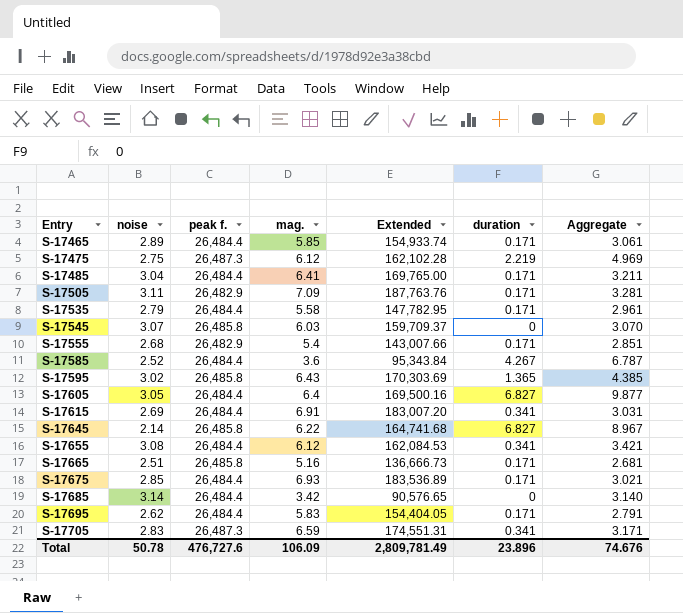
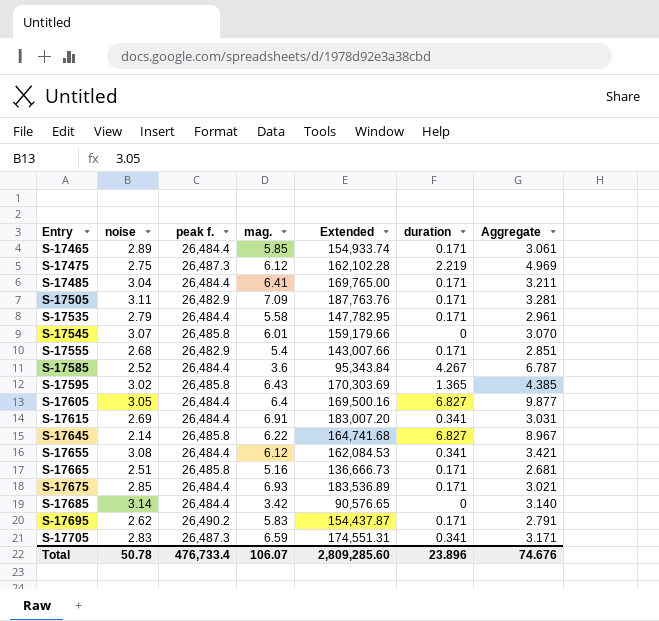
S-17545 | mag.: 6.03 -> 6.01
S-17545 | Extended: 159,709.37 -> 159,179.66
S-17695 | peak f.: 26,484.4 -> 26,490.2
S-17695 | Extended: 154,404.05 -> 154,437.87
Total | peak f.: 476,727.6 -> 476,733.4
Total | mag.: 106.09 -> 106.07
Total | Extended: 2,809,781.49 -> 2,809,285.60

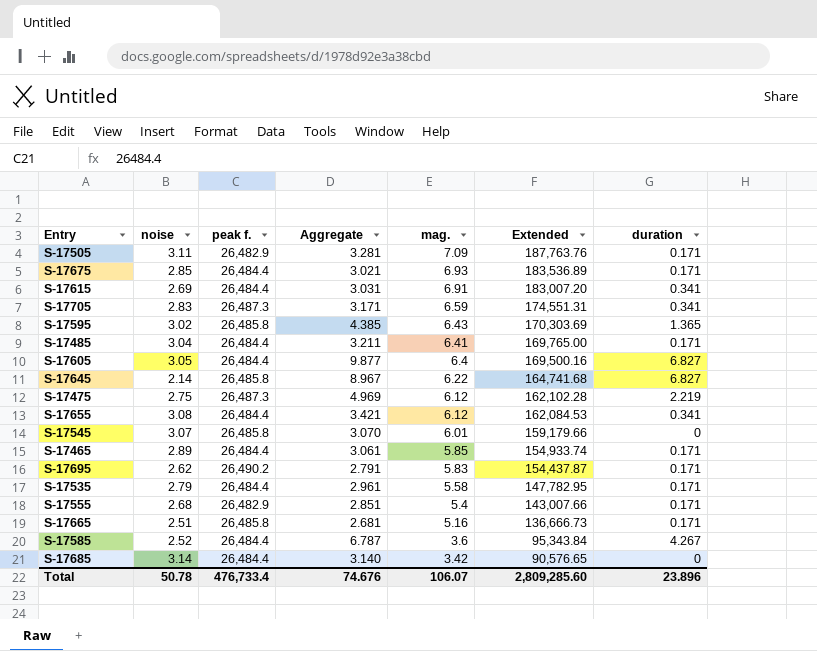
row order: Entry ascending -> mag. descending
column Aggregate | position: 7 -> 4

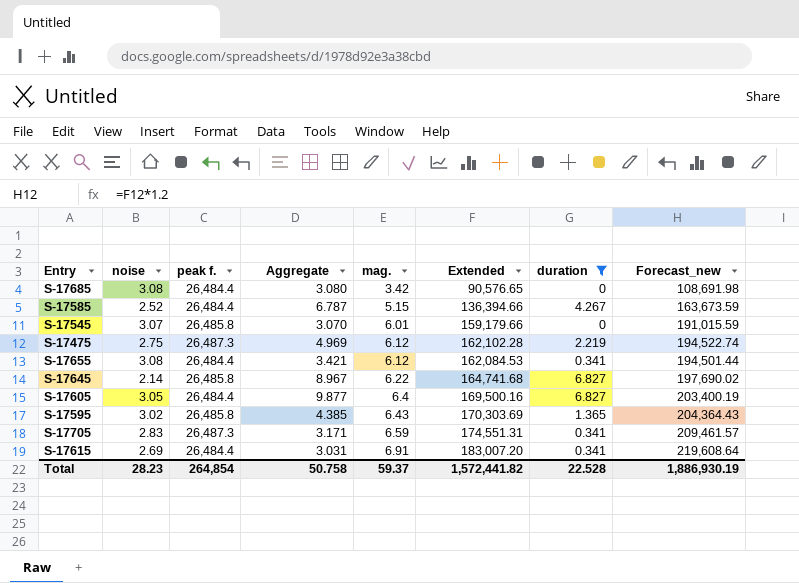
filter: none -> duration != 0.171
row order: mag. descending -> mag. ascending
column Forecast_new | formula: none -> [Extended] * 1.2
S-17685 | noise: 3.14 -> 3.08
S-17685 | Aggregate: 3.140 -> 3.080
S-17585 | mag.: 3.6 -> 5.15
S-17585 | Extended: 95,343.84 -> 136,394.66
Total | noise: 50.78 -> 28.23
Total | peak f.: 476,733.4 -> 264,854
Total | Aggregate: 74.676 -> 50.758
Total | mag.: 106.07 -> 59.37
Total | Extended: 2,809,285.60 -> 1,572,441.82
Total | duration: 23.896 -> 22.528

